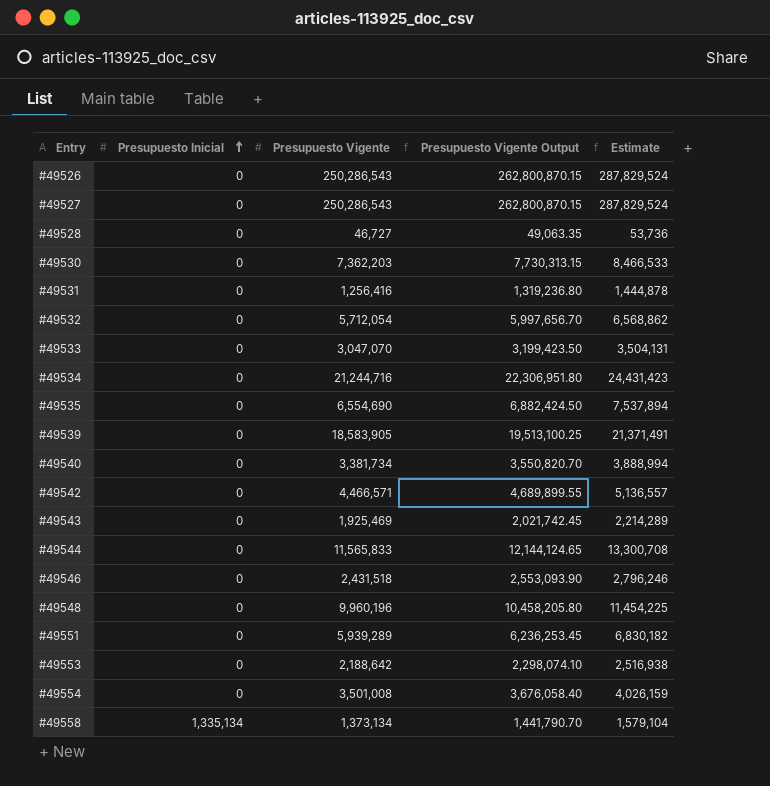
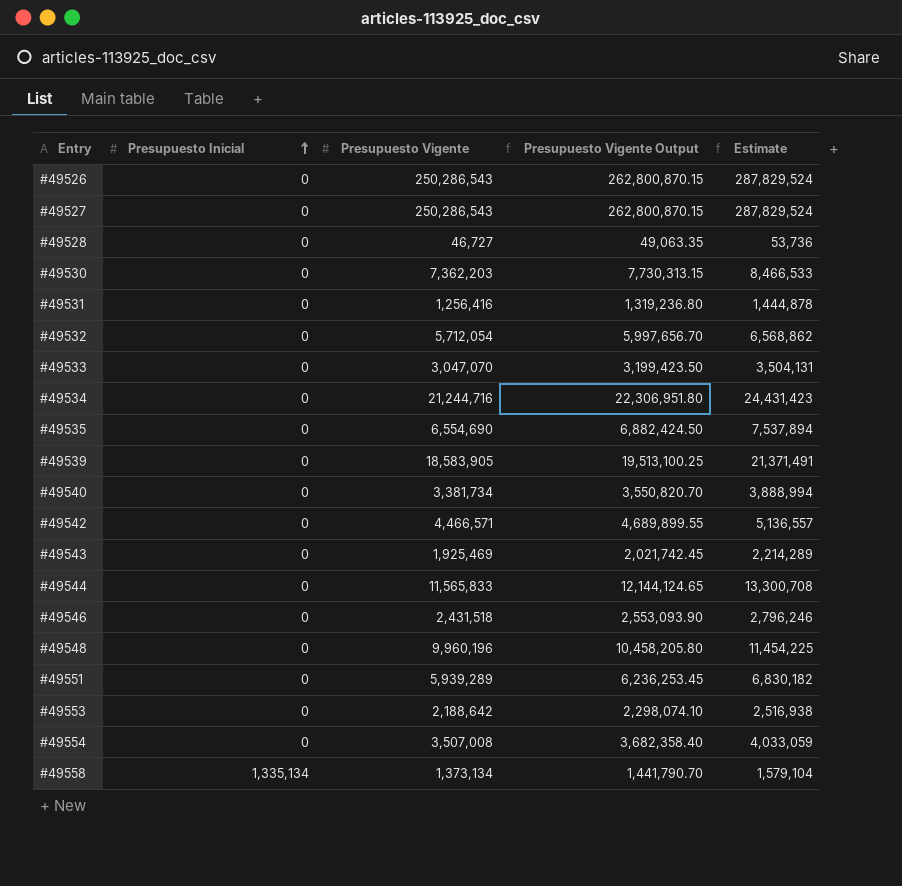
#49554 | Presupuesto Vigente: 3,501,008 -> 3,507,008
#49554 | Presupuesto Vigente Output: 3,676,058.40 -> 3,682,358.40
#49554 | Estimate: 4,026,159 -> 4,033,059

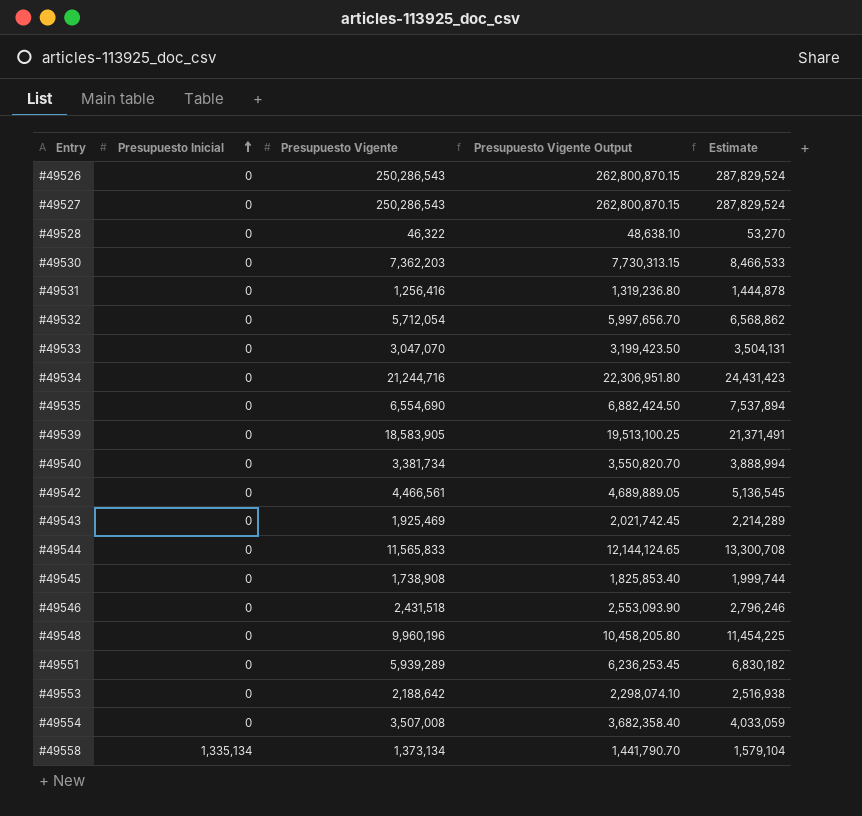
#49528 | Presupuesto Vigente: 46,727 -> 46,322
#49528 | Presupuesto Vigente Output: 49,063.35 -> 48,638.10
#49528 | Estimate: 53,736 -> 53,270
#49542 | Presupuesto Vigente: 4,466,571 -> 4,466,561
#49542 | Presupuesto Vigente Output: 4,689,899.55 -> 4,689,889.05
#49542 | Estimate: 5,136,557 -> 5,136,545
row #49545: none -> 0 | 1,738,908 | 1,825,853.40 | 1,999,744

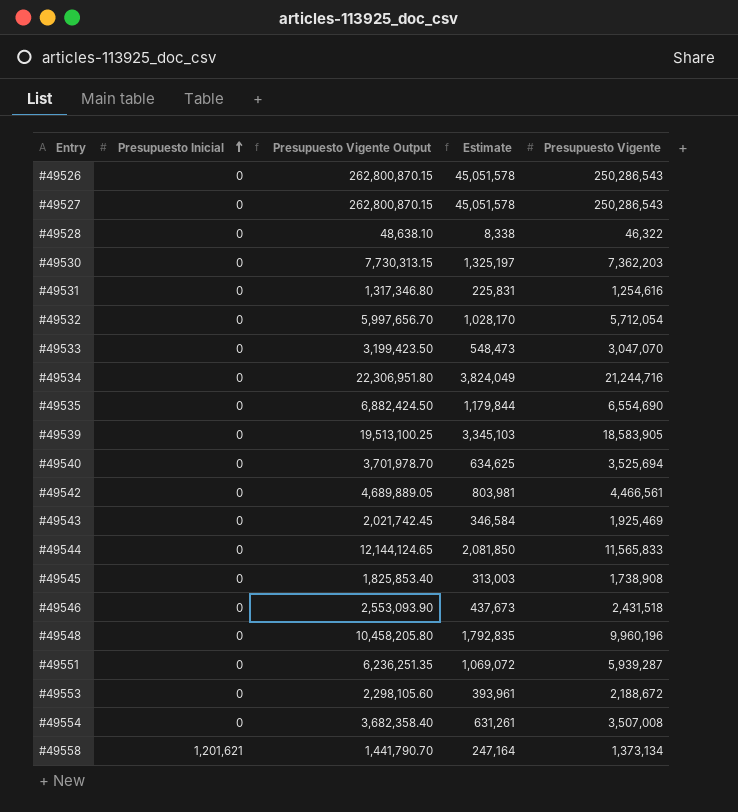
column Estimate | formula: [Presupuesto Vigente] * 1.15 -> [Presupuesto Vigente] * 0.18
column Presupuesto Vigente | position: 3 -> 5
#49531 | Presupuesto Vigente Output: 1,319,236.80 -> 1,317,346.80
#49531 | Presupuesto Vigente: 1,256,416 -> 1,254,616
#49540 | Presupuesto Vigente Output: 3,550,820.70 -> 3,701,978.70
#49540 | Presupuesto Vigente: 3,381,734 -> 3,525,694
#49551 | Presupuesto Vigente Output: 6,236,253.45 -> 6,236,251.35
#49551 | Presupuesto Vigente: 5,939,289 -> 5,939,287
#49553 | Presupuesto Vigente Output: 2,298,074.10 -> 2,298,105.60
#49553 | Presupuesto Vigente: 2,188,642 -> 2,188,672
#49558 | Presupuesto Inicial: 1,335,134 -> 1,201,621

